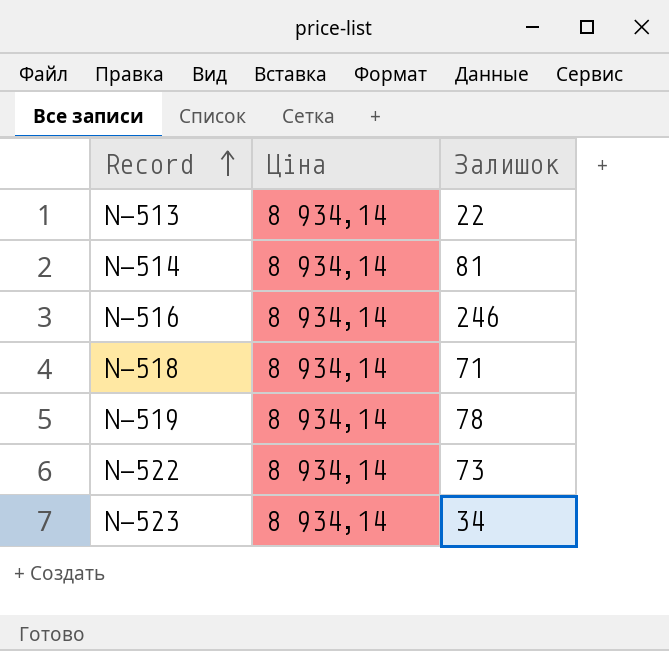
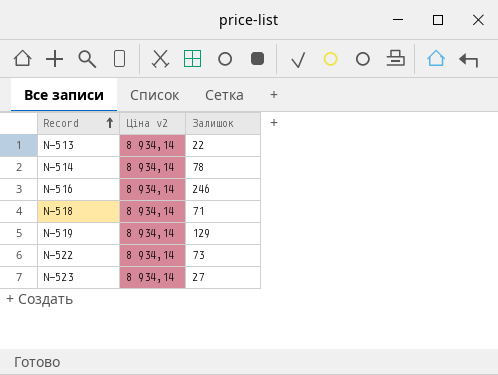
column name: Ціна -> Ціна v2
N-514 | Залишок: 81 -> 78
N-519 | Залишок: 78 -> 129
N-523 | Залишок: 34 -> 27

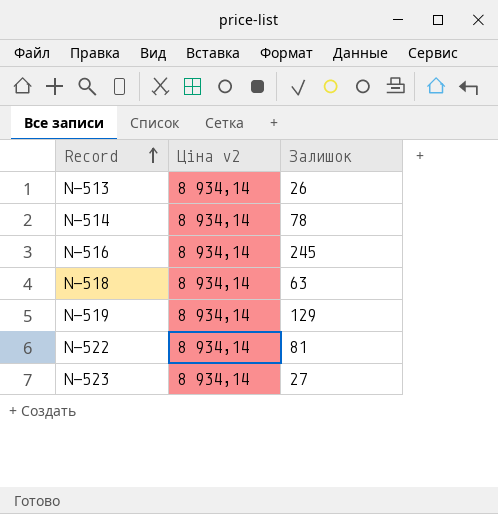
N-513 | Залишок: 22 -> 26
N-516 | Залишок: 246 -> 245
N-518 | Залишок: 71 -> 63
N-522 | Залишок: 73 -> 81

